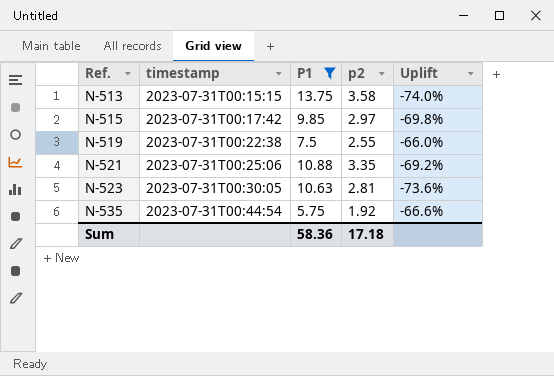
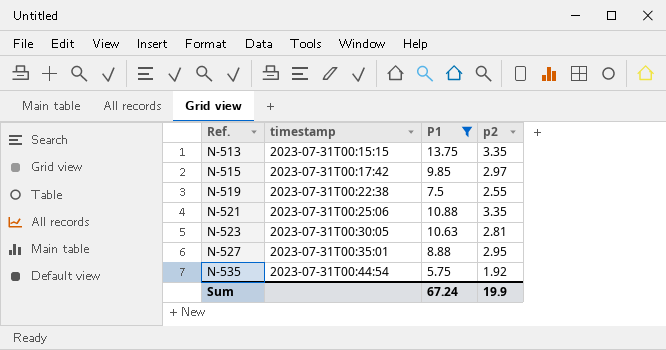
column Uplift | formula: ([p2] - [P1]) / [P1] -> none
N-513 | p2: 3.58 -> 3.35
row N-527: none -> 2023-07-31T00:35:01 | 8.88 | 2.95
Sum | P1: 58.36 -> 67.24
Sum | p2: 17.18 -> 19.9

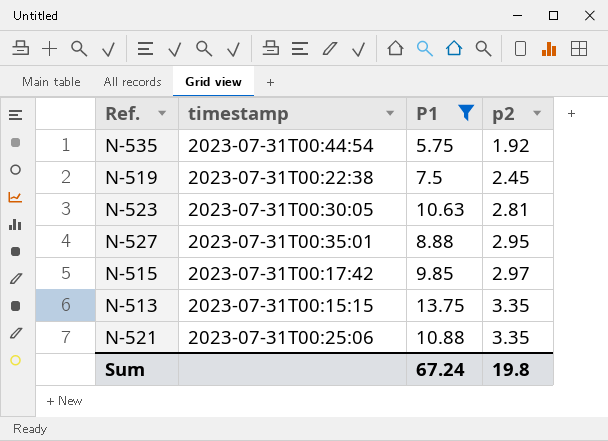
row order: Ref. ascending -> p2 ascending
N-519 | p2: 2.55 -> 2.45
Sum | p2: 19.9 -> 19.8

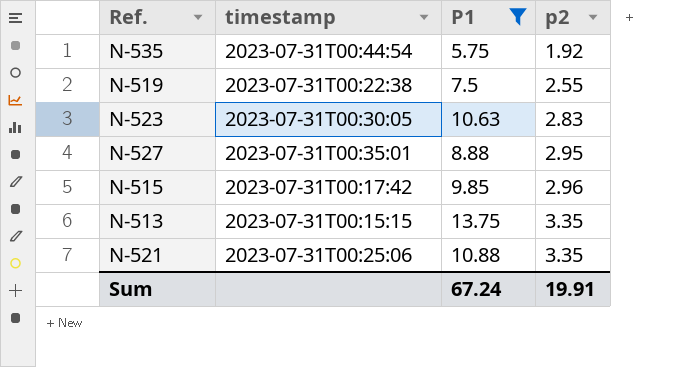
N-519 | p2: 2.45 -> 2.55
N-523 | p2: 2.81 -> 2.83
N-515 | p2: 2.97 -> 2.96
Sum | p2: 19.8 -> 19.91

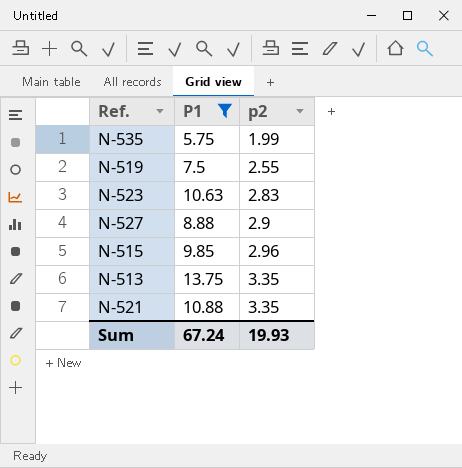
column timestamp | position: 2 -> none
N-535 | p2: 1.92 -> 1.99
N-527 | p2: 2.95 -> 2.9
Sum | p2: 19.91 -> 19.93

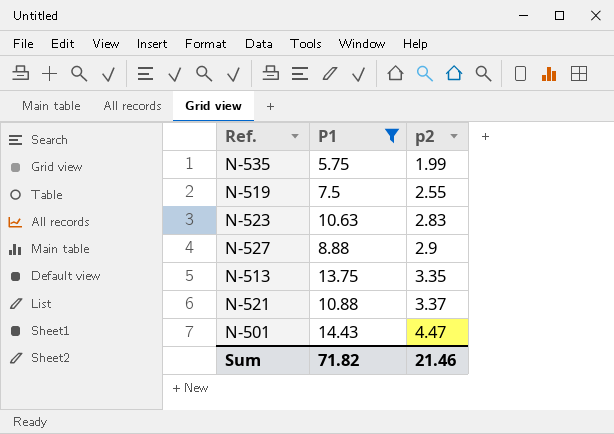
row N-515: 9.85 | 2.96 -> none
N-521 | p2: 3.35 -> 3.37
row N-501: none -> 14.43 | 4.47
Sum | P1: 67.24 -> 71.82
Sum | p2: 19.93 -> 21.46

